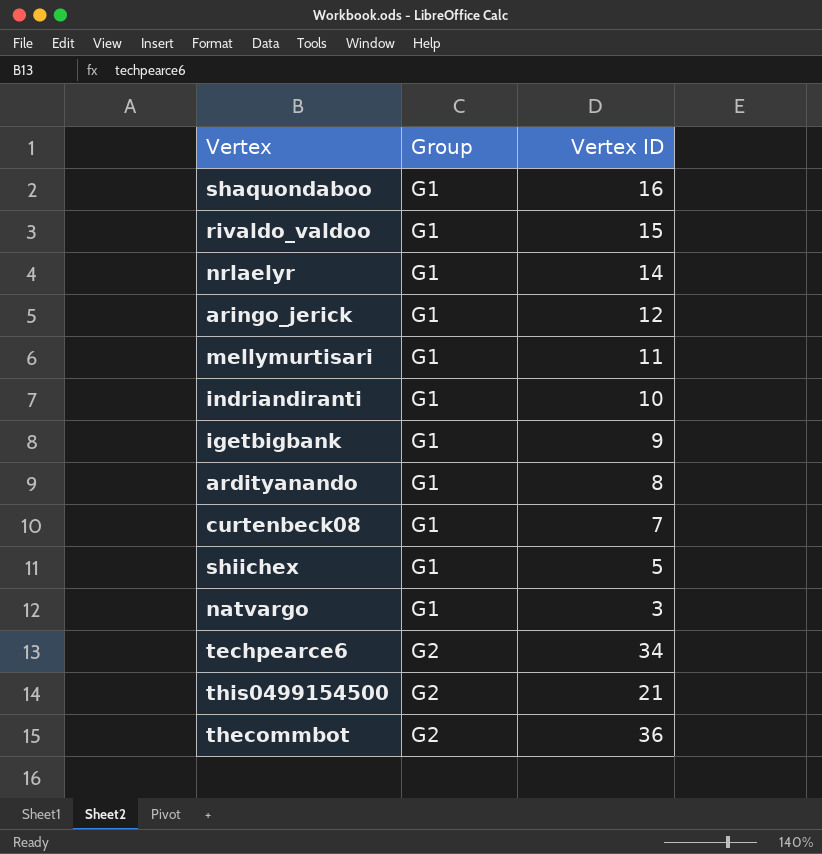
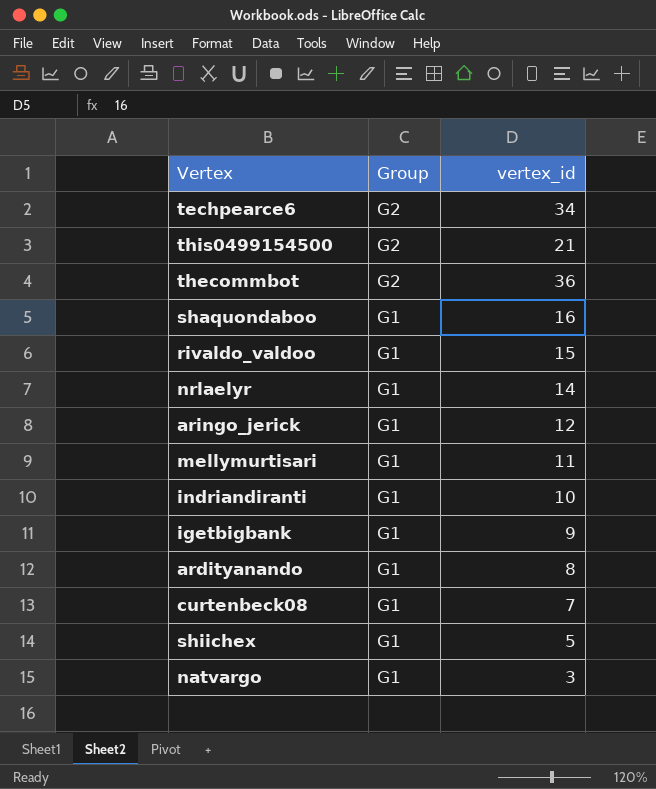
row order: Group ascending -> Group descending
column name: Vertex ID -> vertex_id

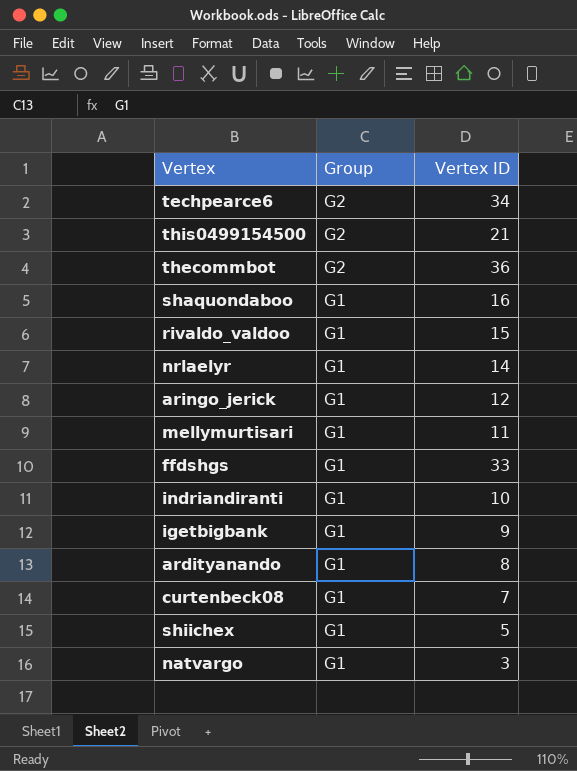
column name: vertex_id -> Vertex ID
row ffdshgs: none -> G1 | 33

